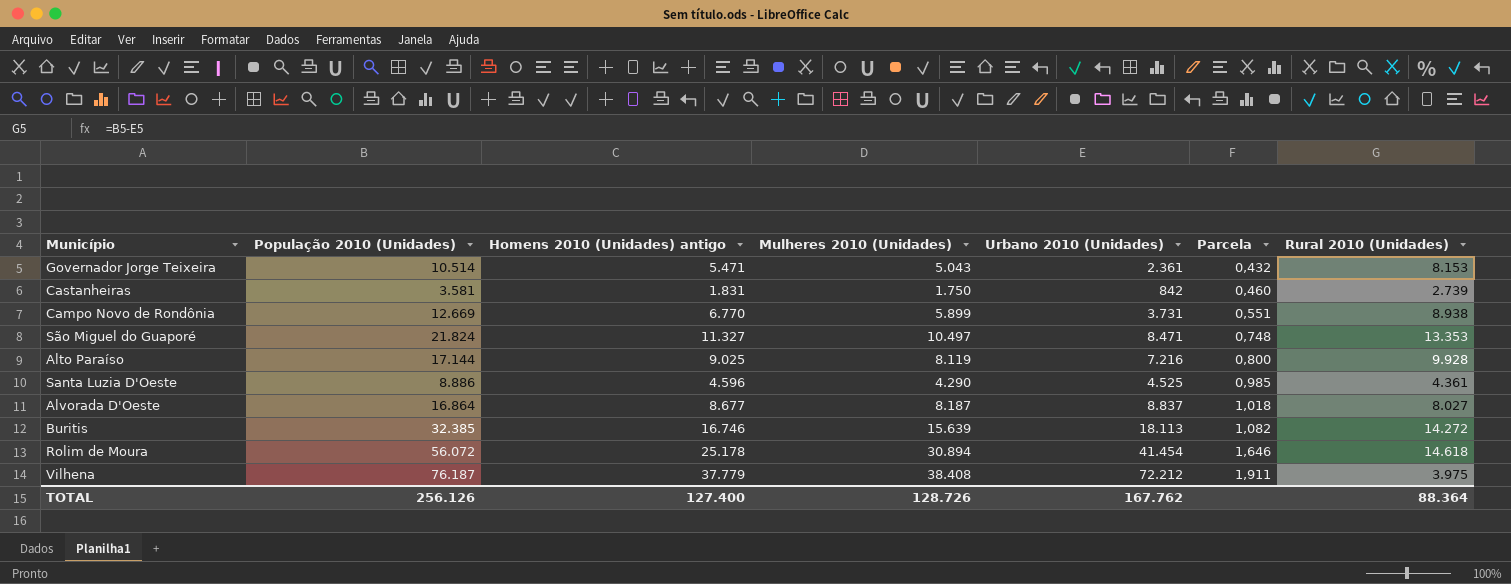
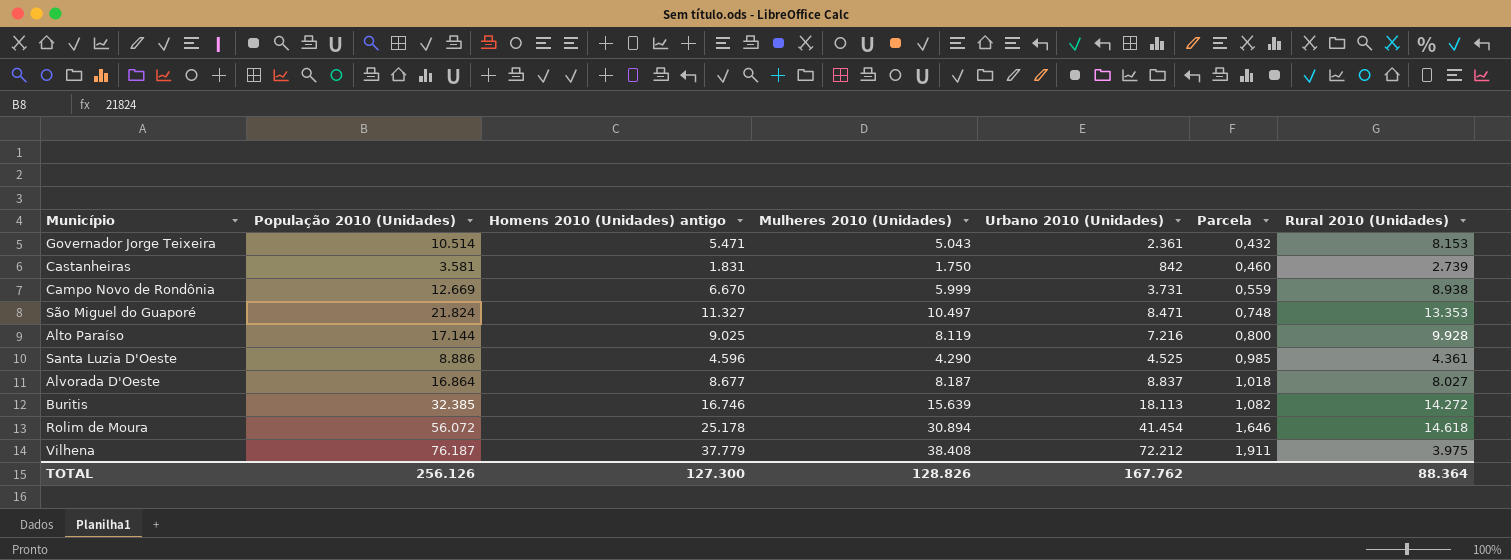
Campo Novo de Rondônia | Homens 2010 (Unidades) antigo: 6.770 -> 6.670
Campo Novo de Rondônia | Mulheres 2010 (Unidades): 5.899 -> 5.999
Campo Novo de Rondônia | Parcela: 0,551 -> 0,559
TOTAL | Homens 2010 (Unidades) antigo: 127.400 -> 127.300
TOTAL | Mulheres 2010 (Unidades): 128.726 -> 128.826

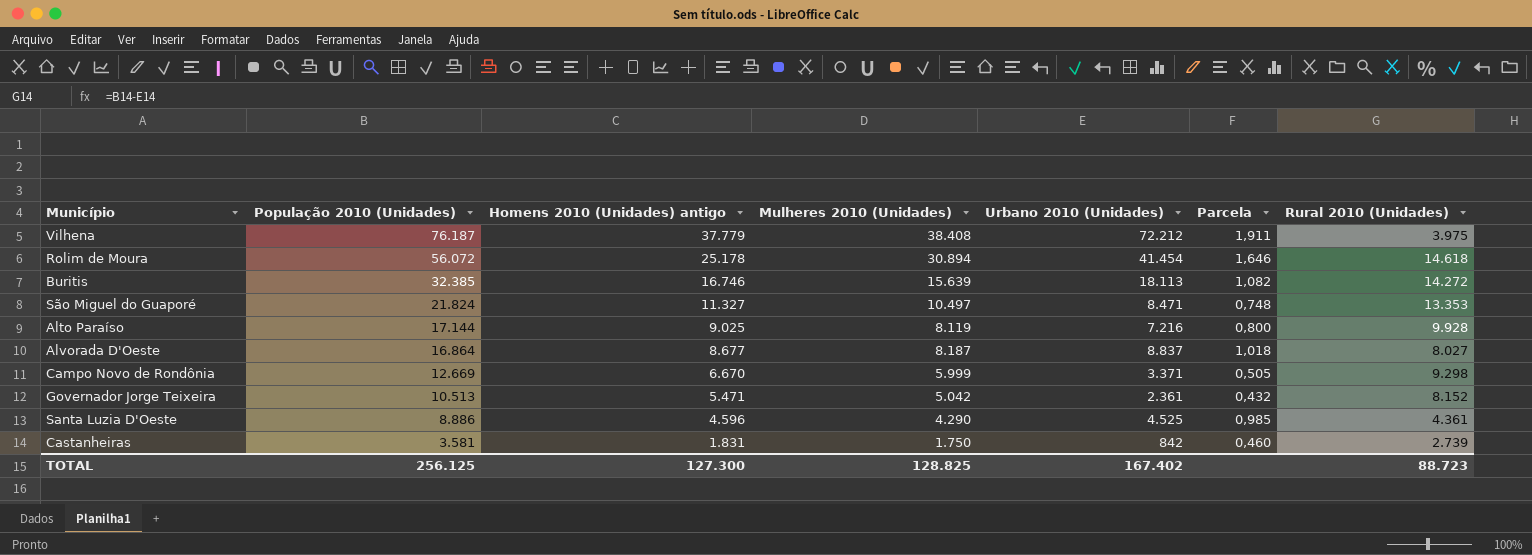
row order: Parcela ascending -> População 2010 (Unidades) descending
Campo Novo de Rondônia | Urbano 2010 (Unidades): 3.731 -> 3.371
Campo Novo de Rondônia | Parcela: 0,559 -> 0,505
Campo Novo de Rondônia | Rural 2010 (Unidades): 8.938 -> 9.298
Governador Jorge Teixeira | População 2010 (Unidades): 10.514 -> 10.513
Governador Jorge Teixeira | Mulheres 2010 (Unidades): 5.043 -> 5.042
Governador Jorge Teixeira | Rural 2010 (Unidades): 8.153 -> 8.152
TOTAL | População 2010 (Unidades): 256.126 -> 256.125
TOTAL | Mulheres 2010 (Unidades): 128.826 -> 128.825
TOTAL | Urbano 2010 (Unidades): 167.762 -> 167.402
TOTAL | Rural 2010 (Unidades): 88.364 -> 88.723

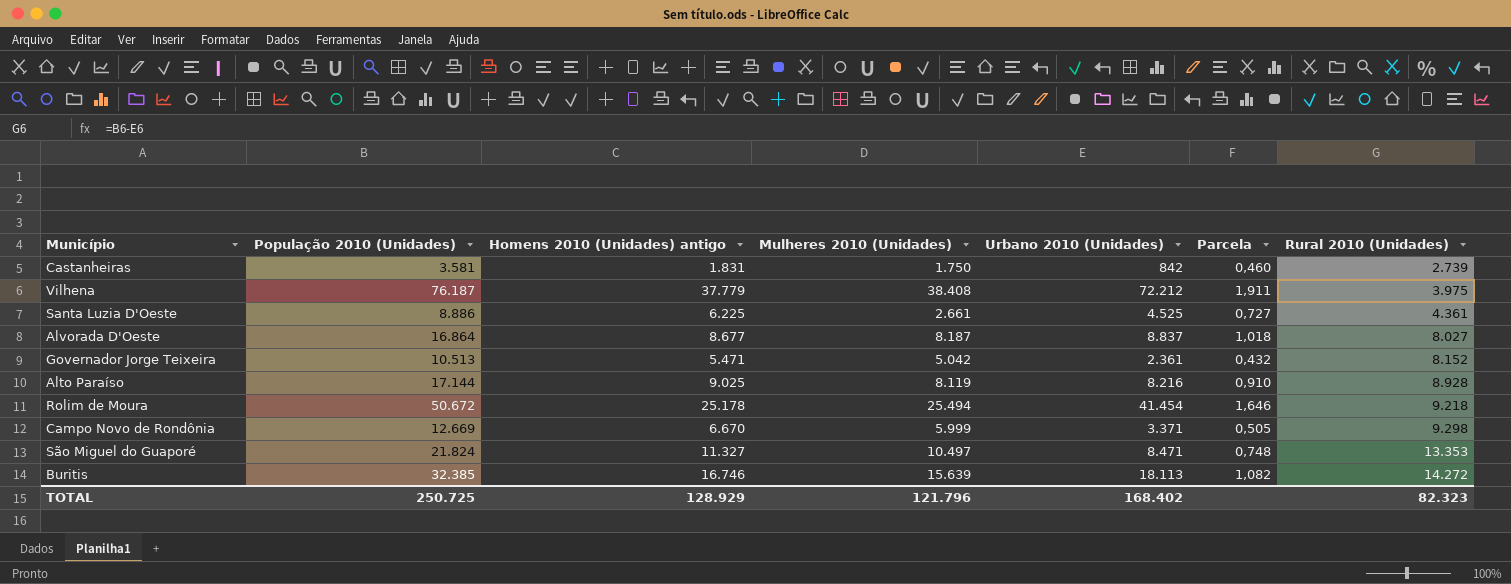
row order: População 2010 (Unidades) descending -> Rural 2010 (Unidades) ascending
Santa Luzia D'Oeste | Homens 2010 (Unidades) antigo: 4.596 -> 6.225
Santa Luzia D'Oeste | Mulheres 2010 (Unidades): 4.290 -> 2.661
Santa Luzia D'Oeste | Parcela: 0,985 -> 0,727
Alto Paraíso | Urbano 2010 (Unidades): 7.216 -> 8.216
Alto Paraíso | Parcela: 0,800 -> 0,910
Alto Paraíso | Rural 2010 (Unidades): 9.928 -> 8.928
Rolim de Moura | População 2010 (Unidades): 56.072 -> 50.672
Rolim de Moura | Mulheres 2010 (Unidades): 30.894 -> 25.494
Rolim de Moura | Rural 2010 (Unidades): 14.618 -> 9.218
TOTAL | População 2010 (Unidades): 256.125 -> 250.725
TOTAL | Homens 2010 (Unidades) antigo: 127.300 -> 128.929
TOTAL | Mulheres 2010 (Unidades): 128.825 -> 121.796
TOTAL | Urbano 2010 (Unidades): 167.402 -> 168.402
TOTAL | Rural 2010 (Unidades): 88.723 -> 82.323

